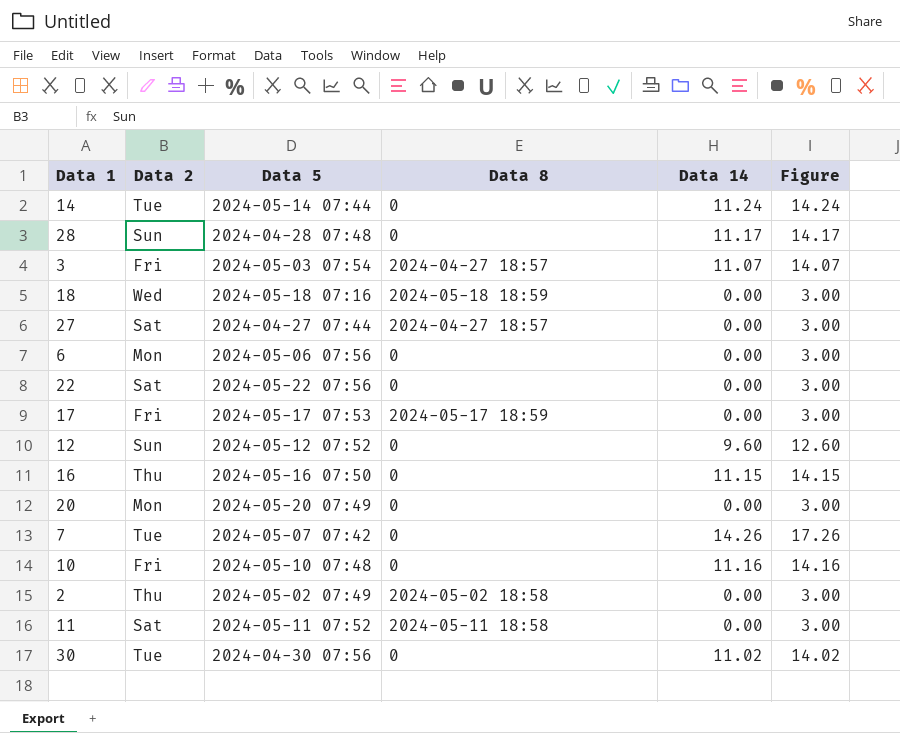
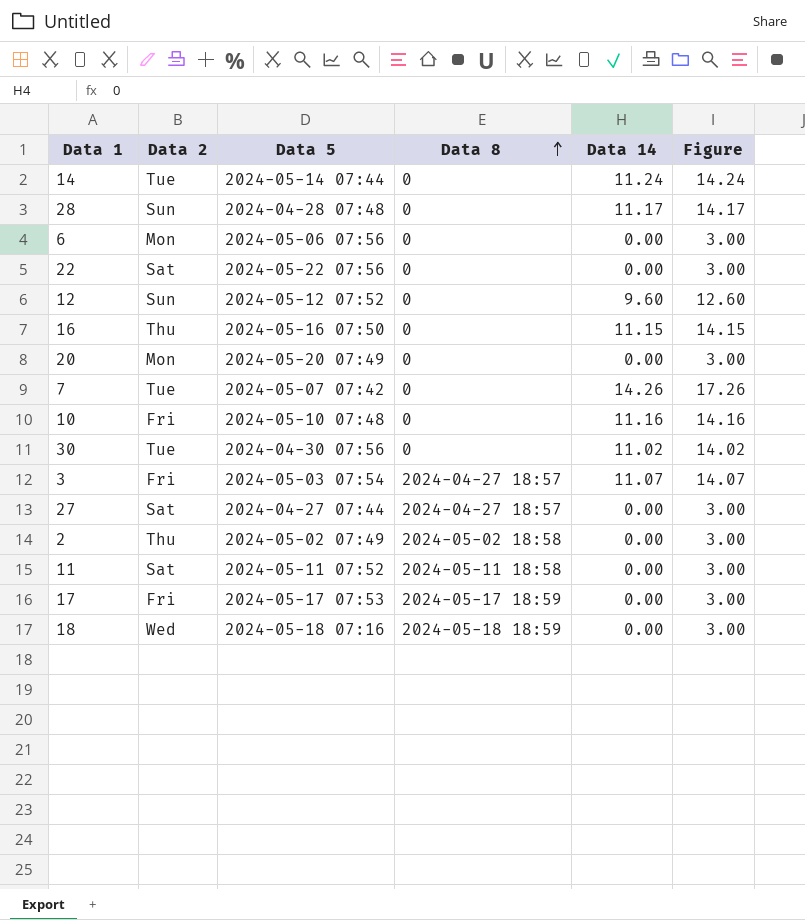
row order: none -> Data 8 ascending

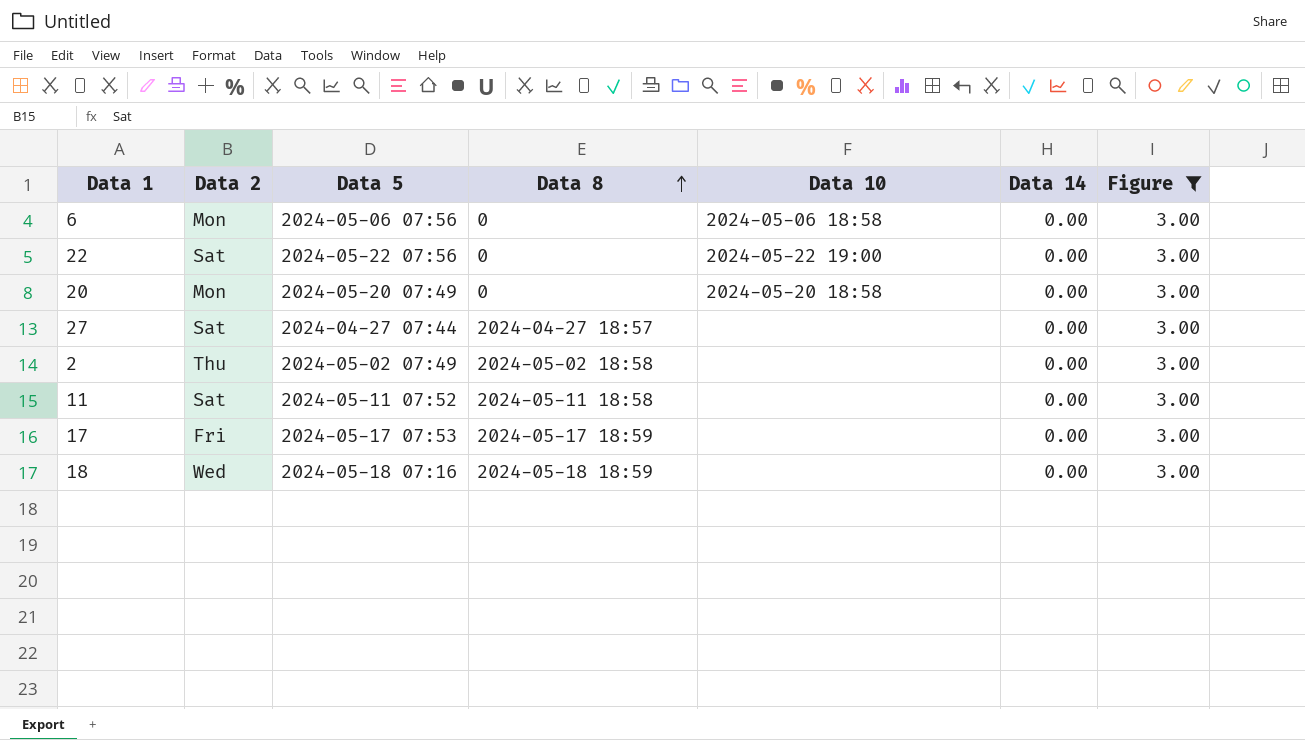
filter: none -> Figure = 3.00
column Data 10 | position: none -> 5

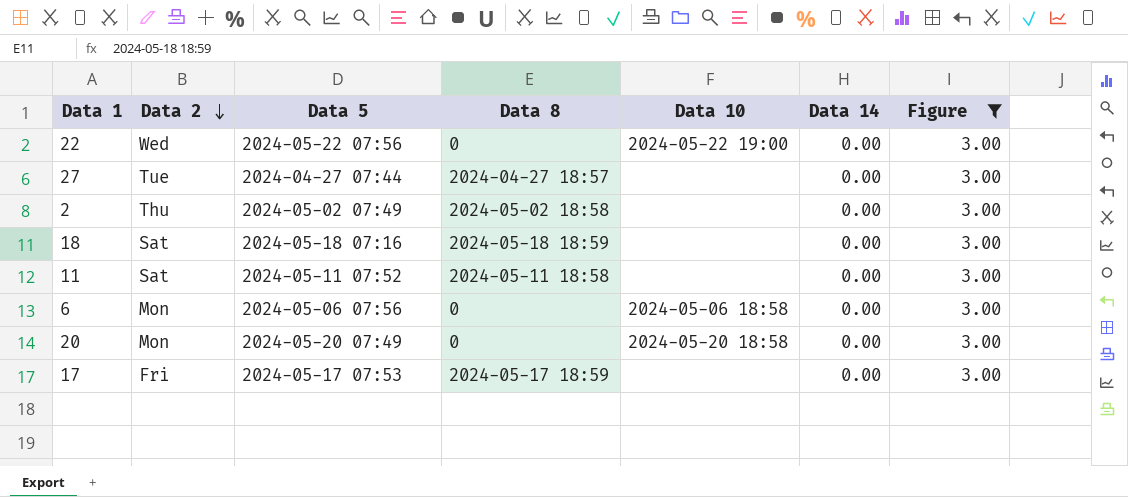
row order: Data 8 ascending -> Data 2 descending
22 | Data 2: Sat -> Wed
27 | Data 2: Sat -> Tue
18 | Data 2: Wed -> Sat

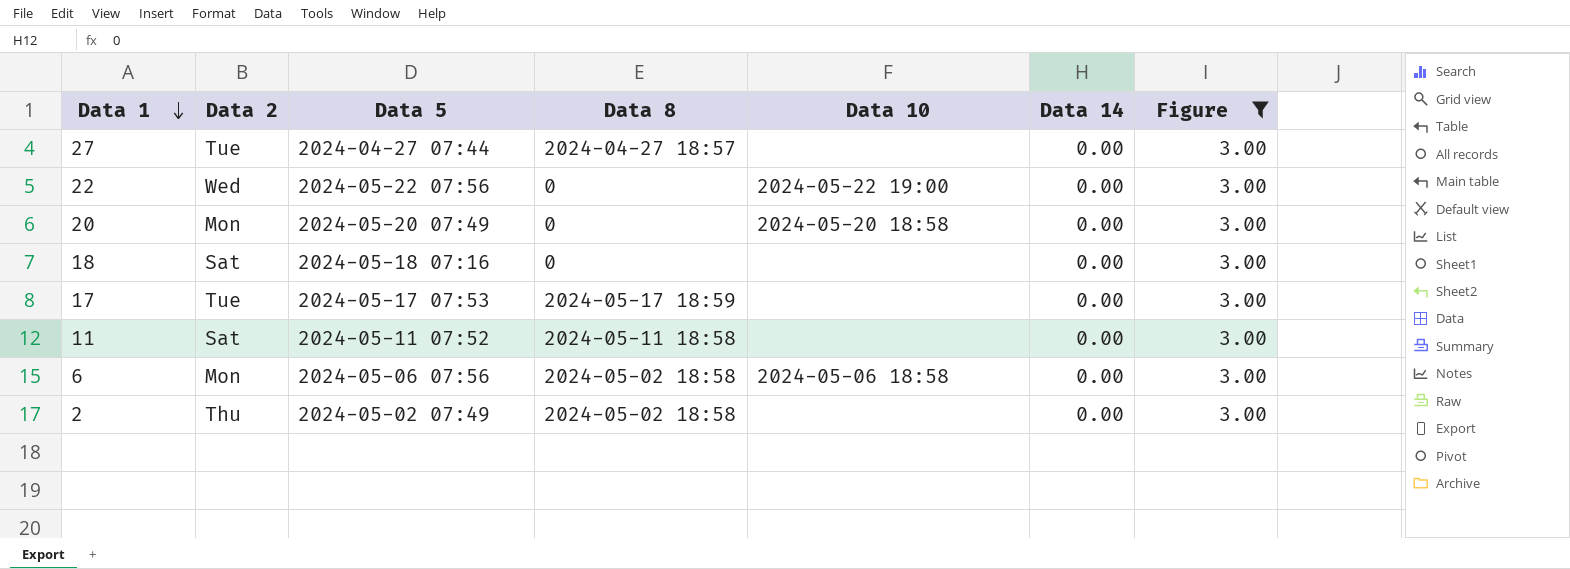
row order: Data 2 descending -> Data 1 descending
18 | Data 8: 2024-05-18 18:59 -> 0
17 | Data 2: Fri -> Tue
6 | Data 8: 0 -> 2024-05-02 18:58

